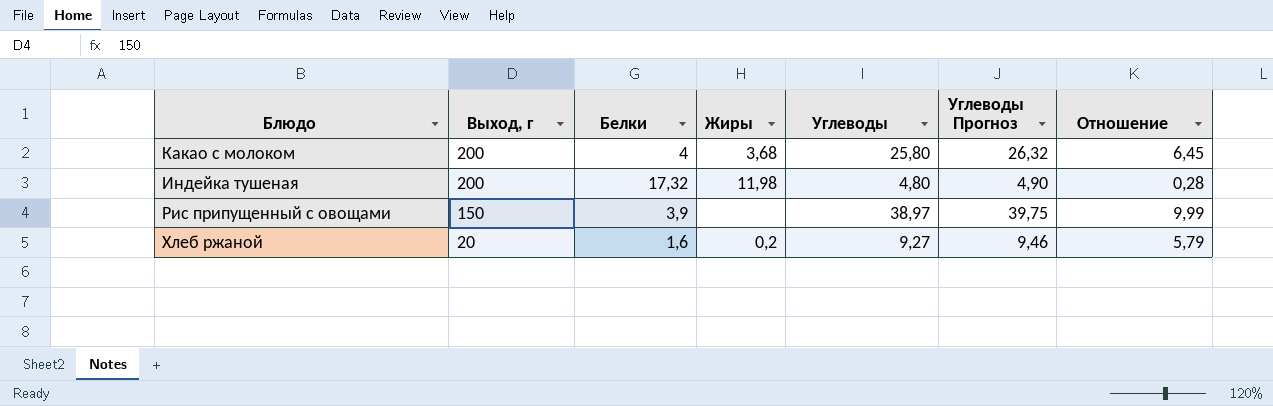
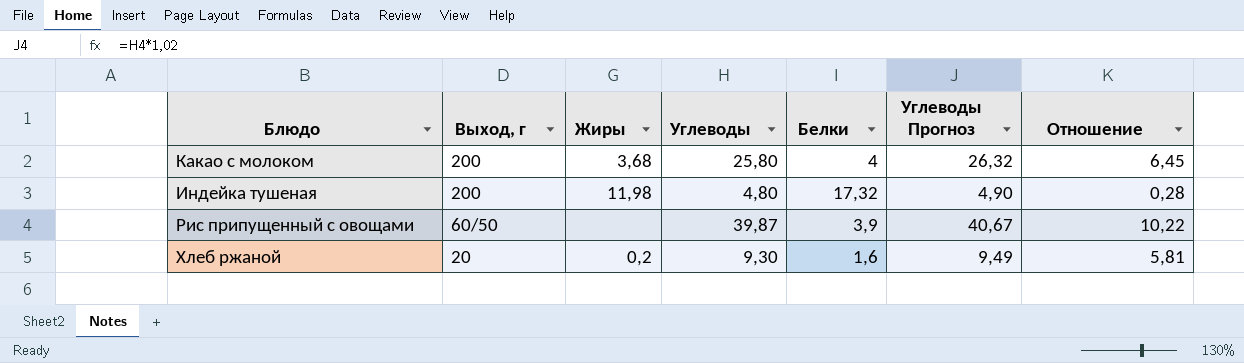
column Белки | position: 3 -> 5
Рис припущенный с овощами | Выход, г: 150 -> 60/50
Рис припущенный с овощами | Углеводы: 38,97 -> 39,87
Рис припущенный с овощами | Углеводы Прогноз: 39,75 -> 40,67
Рис припущенный с овощами | Отношение: 9,99 -> 10,22
Хлеб ржаной | Углеводы: 9,27 -> 9,30
Хлеб ржаной | Углеводы Прогноз: 9,46 -> 9,49
Хлеб ржаной | Отношение: 5,79 -> 5,81

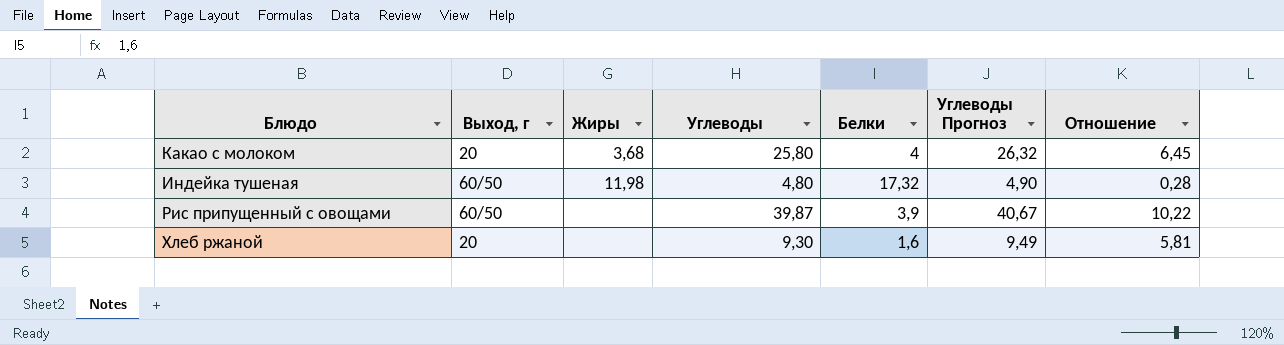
Какао с молоком | Выход, г: 200 -> 20
Индейка тушеная | Выход, г: 200 -> 60/50
Хлеб ржаной | Жиры: 0,2 -> none

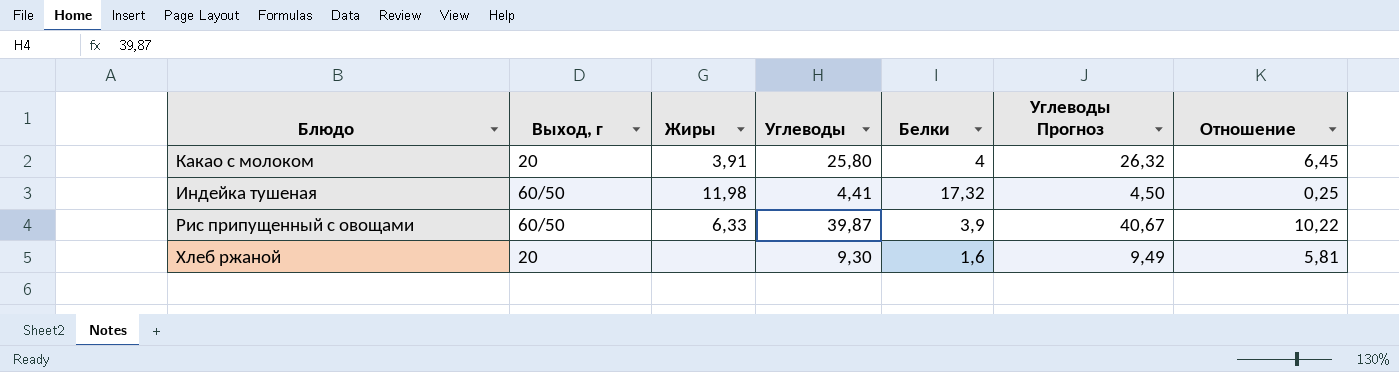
Какао с молоком | Жиры: 3,68 -> 3,91
Индейка тушеная | Углеводы: 4,80 -> 4,41
Индейка тушеная | Углеводы Прогноз: 4,90 -> 4,50
Индейка тушеная | Отношение: 0,28 -> 0,25
Рис припущенный с овощами | Жиры: none -> 6,33

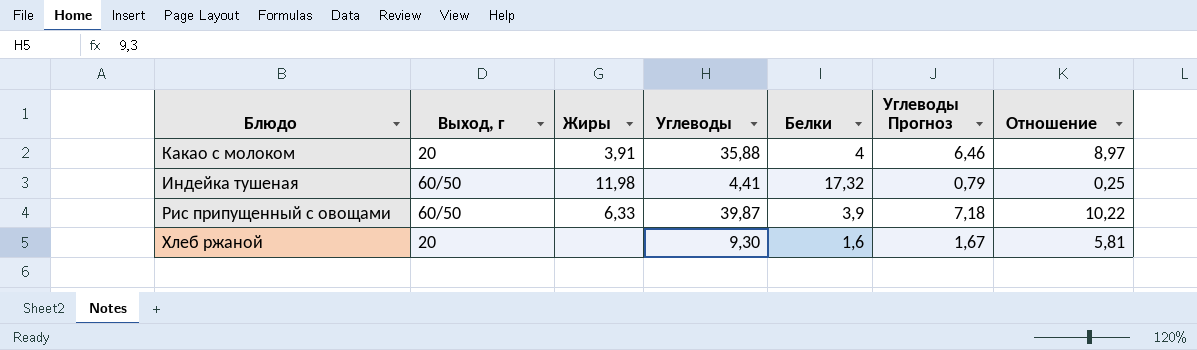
column Углеводы Прогноз | formula: [Углеводы] * 1,02 -> [Углеводы] * 0,18
Какао с молоком | Углеводы: 25,80 -> 35,88
Какао с молоком | Отношение: 6,45 -> 8,97

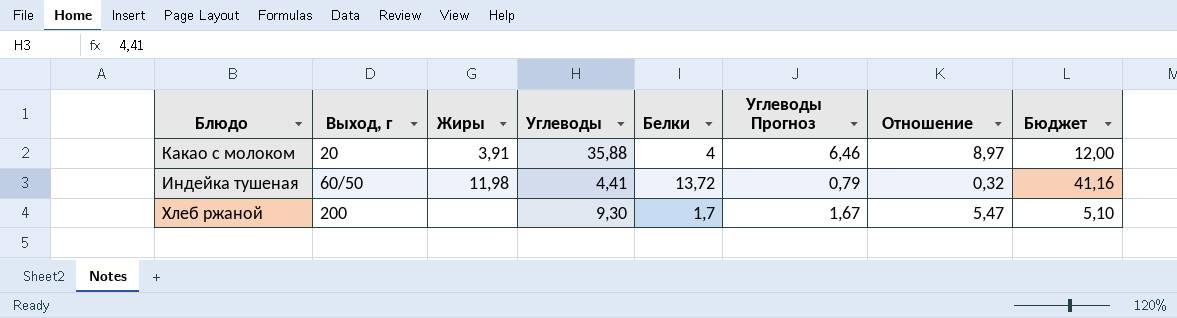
column Бюджет | formula: none -> [Белки] * 3
row Рис припущенный с овощами: 60/50 | 6,33 | 39,87 | 3,9 | 7,18 | 10,22 -> none
Индейка тушеная | Белки: 17,32 -> 13,72
Индейка тушеная | Отношение: 0,25 -> 0,32
Хлеб ржаной | Выход, г: 20 -> 200
Хлеб ржаной | Белки: 1,6 -> 1,7
Хлеб ржаной | Отношение: 5,81 -> 5,47

